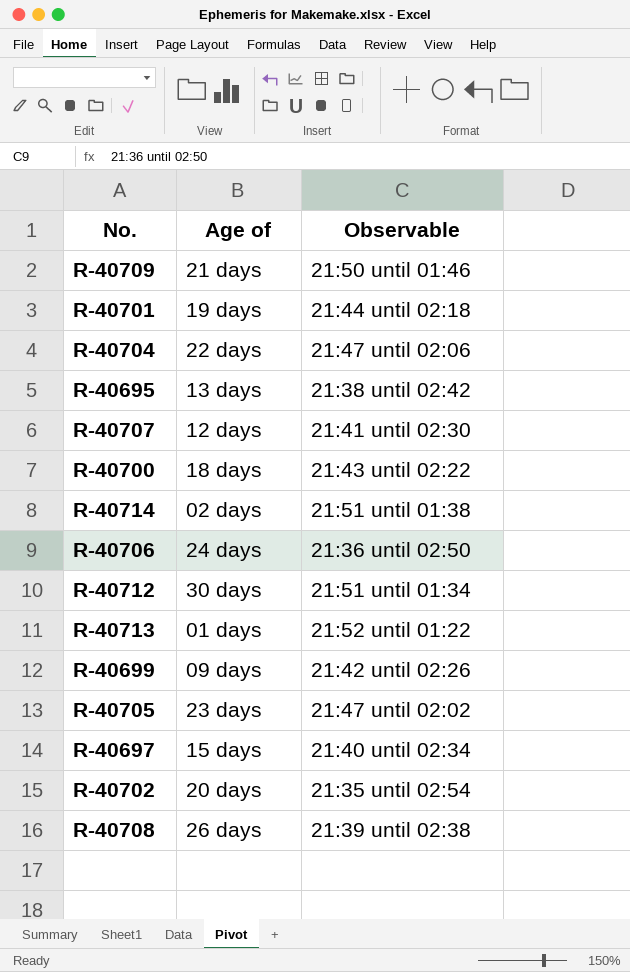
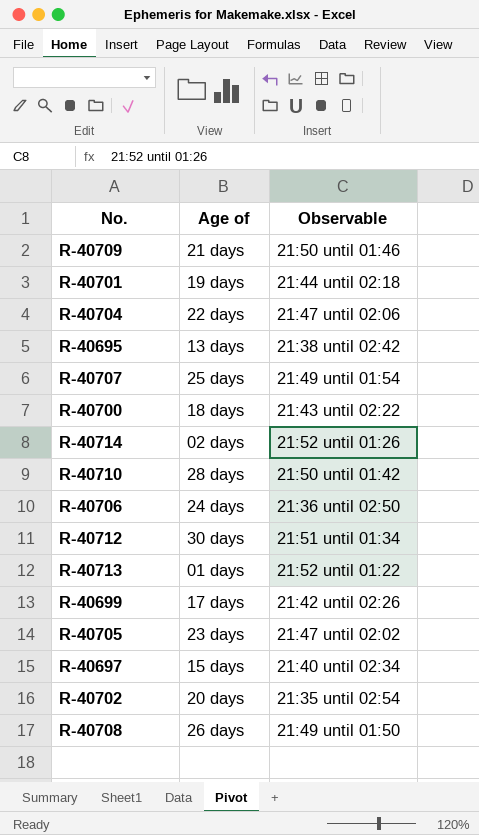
R-40707 | Age of: 12 days -> 25 days
R-40707 | Observable: 21:41 until 02:30 -> 21:49 until 01:54
R-40714 | Observable: 21:51 until 01:38 -> 21:52 until 01:26
row R-40710: none -> 28 days | 21:50 until 01:42
R-40699 | Age of: 09 days -> 17 days
R-40708 | Observable: 21:39 until 02:38 -> 21:49 until 01:50

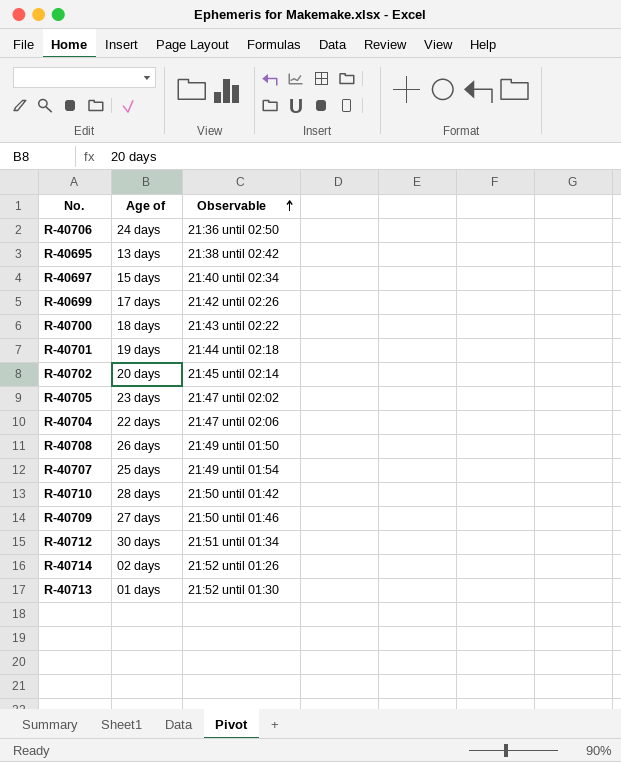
row order: none -> Observable ascending
R-40702 | Observable: 21:35 until 02:54 -> 21:45 until 02:14
R-40709 | Age of: 21 days -> 27 days
R-40713 | Observable: 21:52 until 01:22 -> 21:52 until 01:30

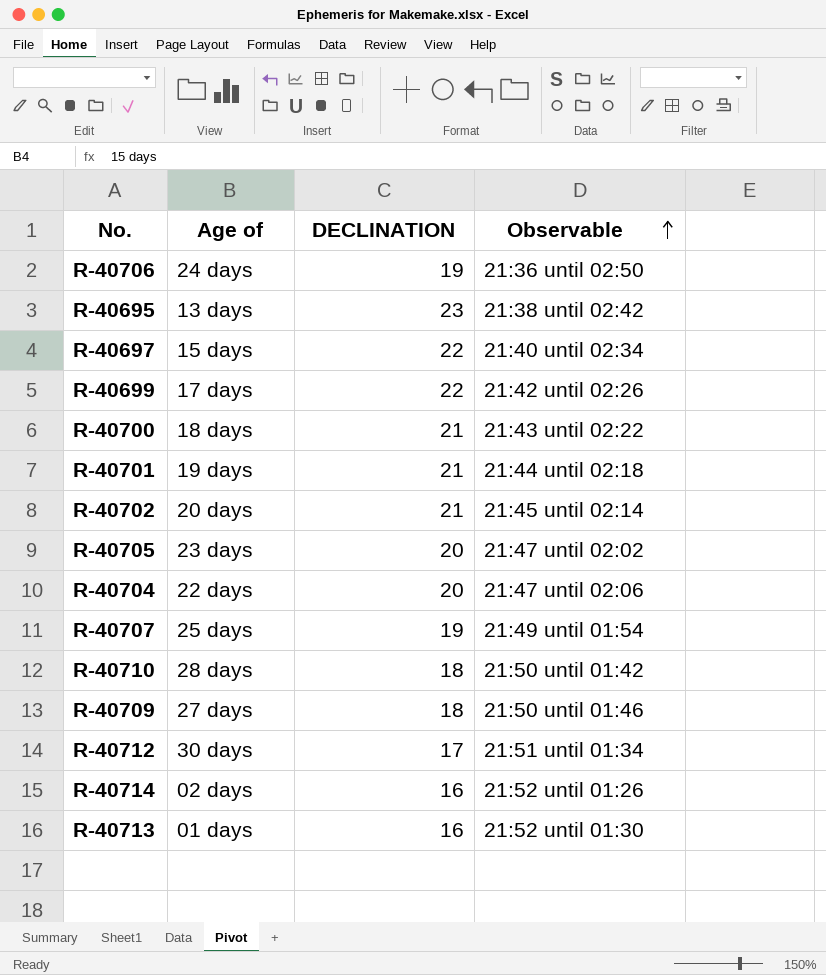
column DECLINATION | position: none -> 3
row R-40708: 26 days | 21:49 until 01:50 -> none

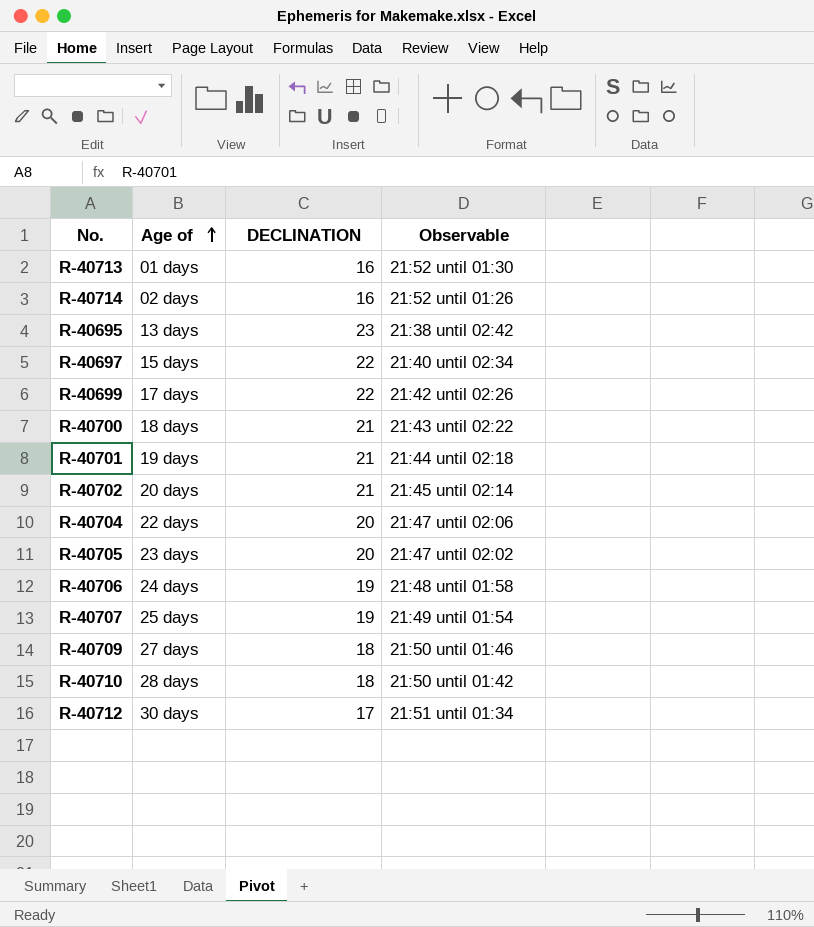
row order: Observable ascending -> Age of ascending
R-40706 | Observable: 21:36 until 02:50 -> 21:48 until 01:58

